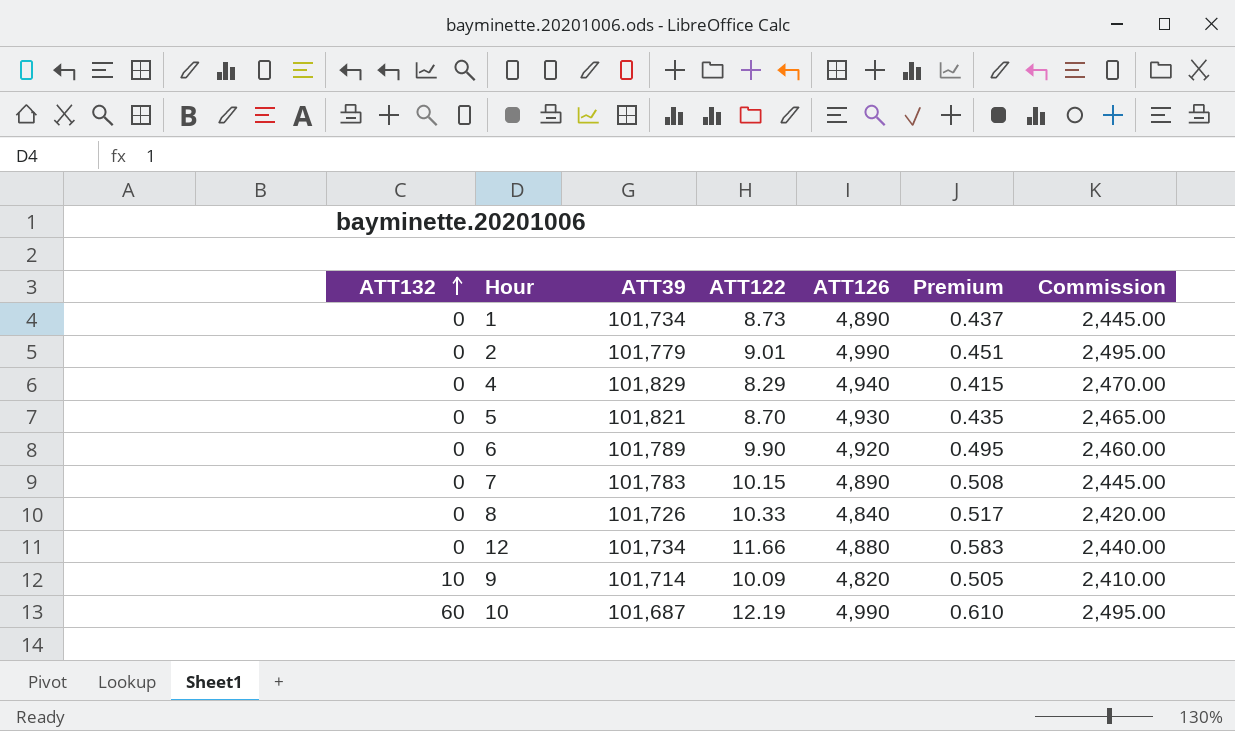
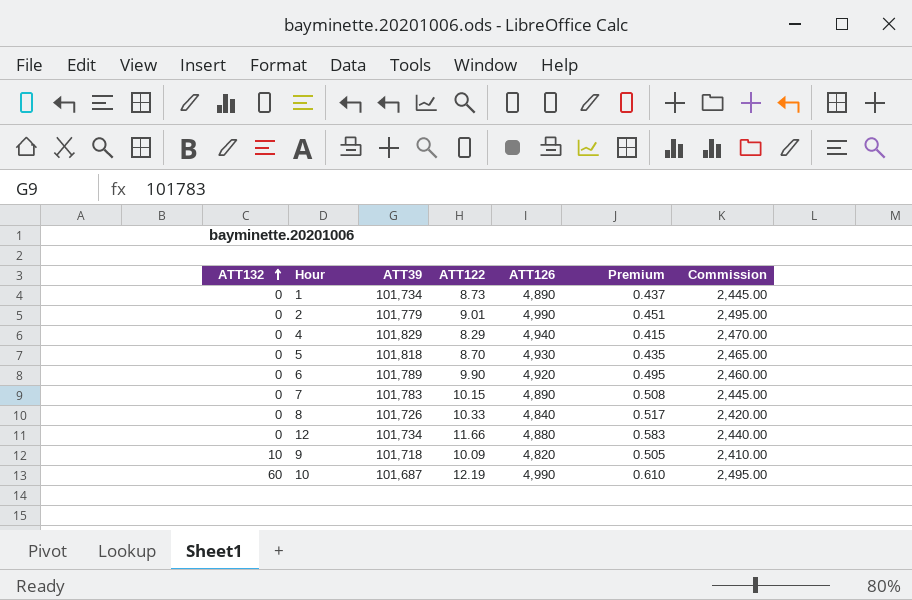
5 | ATT39: 101,821 -> 101,818
9 | ATT39: 101,714 -> 101,718

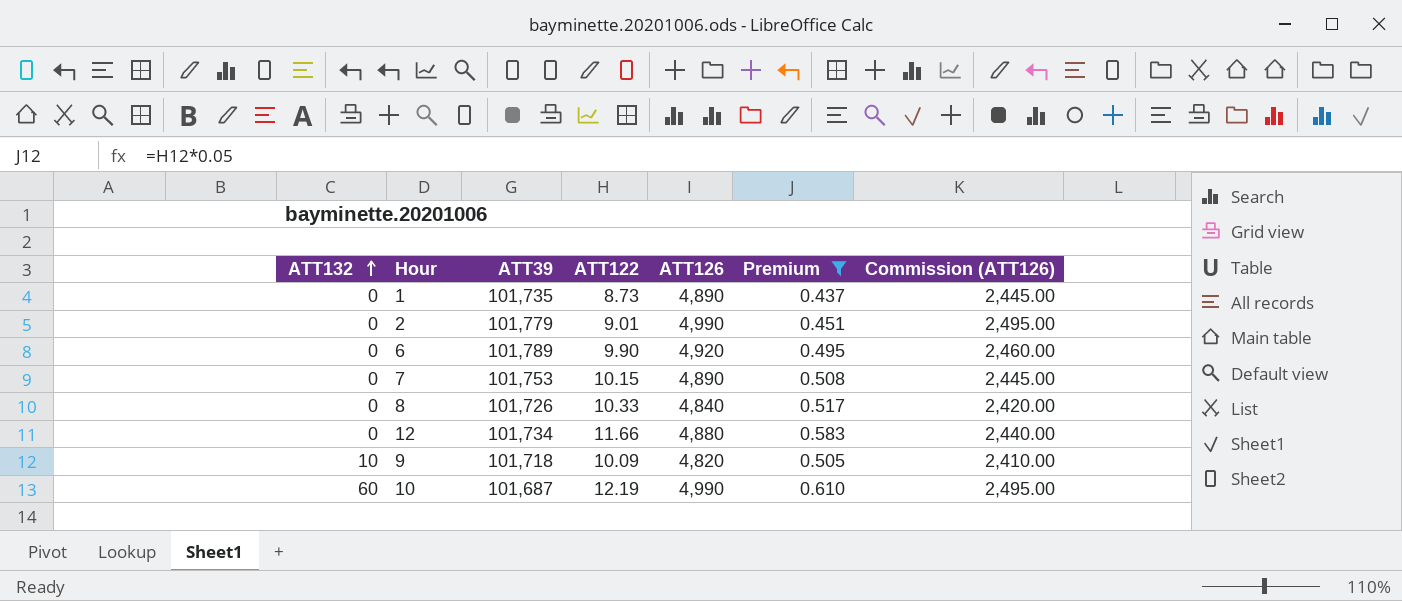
filter: none -> Premium >= 0.437
column name: Commission -> Commission (ATT126)
1 | ATT39: 101,734 -> 101,735
7 | ATT39: 101,783 -> 101,753

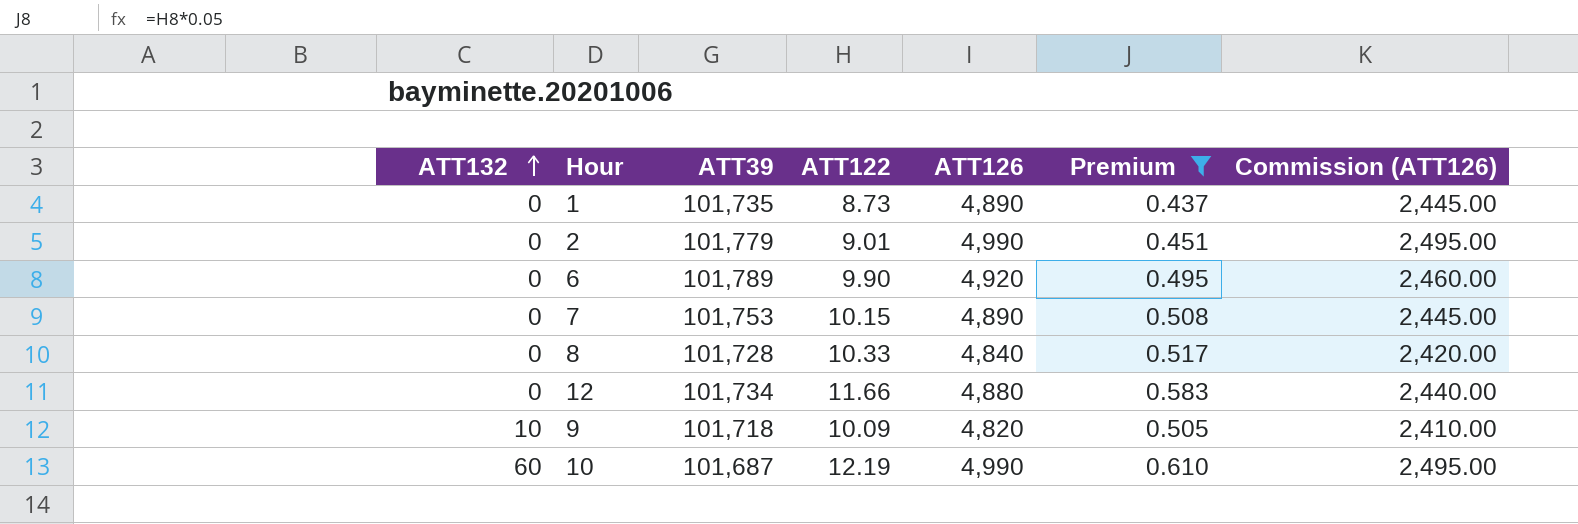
8 | ATT39: 101,726 -> 101,728

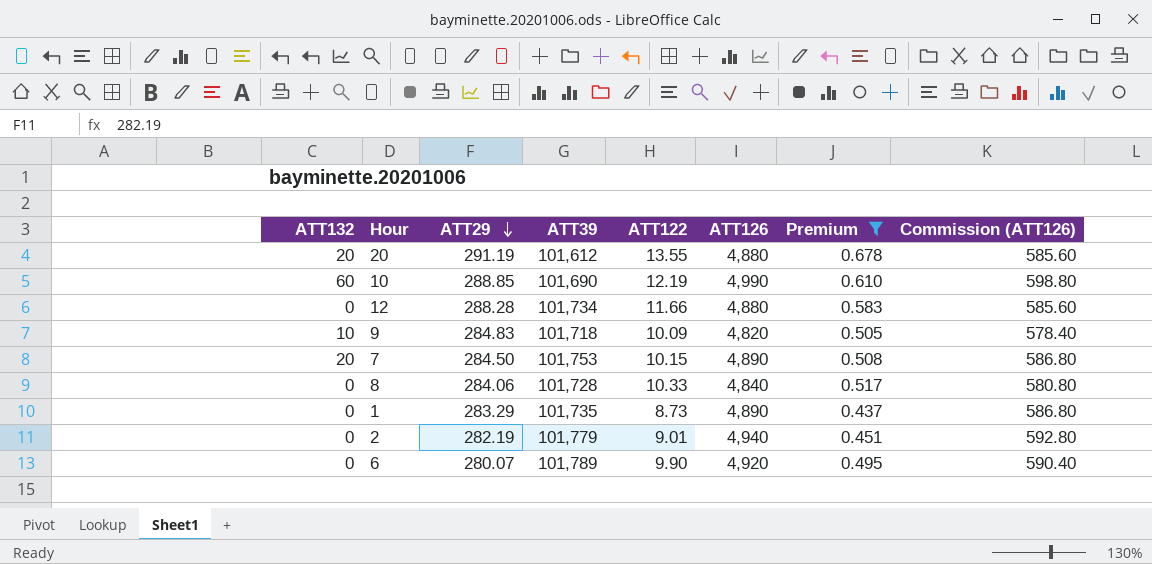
row order: ATT132 ascending -> ATT29 descending
column ATT29 | position: none -> 3
column Commission (ATT126) | formula: [ATT126] * 0.5 -> [ATT126] * 0.12
row 20: none -> 20 | 291.19 | 101,612 | 13.55 | 4,880 | 0.678 | 585.60
10 | ATT39: 101,687 -> 101,690
7 | ATT132: 0 -> 20
2 | ATT126: 4,990 -> 4,940

